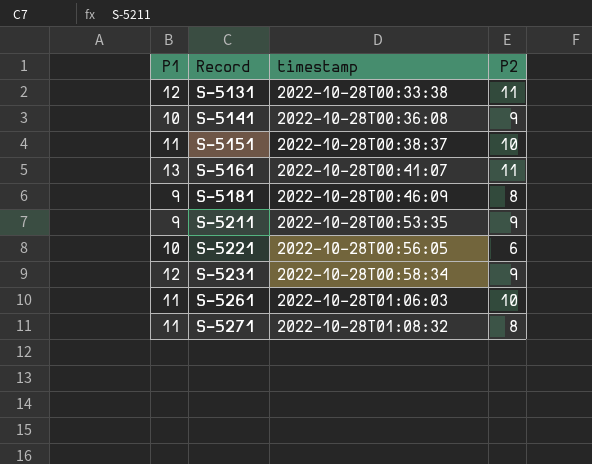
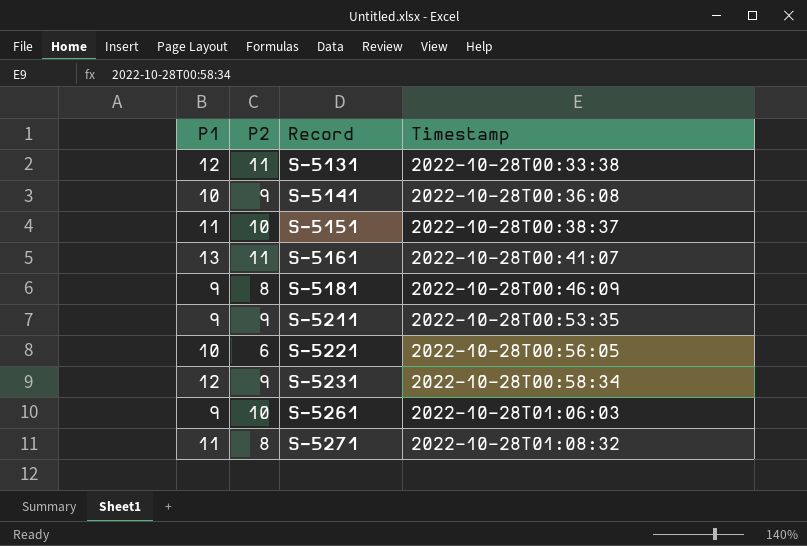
column P2 | position: 4 -> 2
column name: timestamp -> Timestamp
S-5261 | P1: 11 -> 9

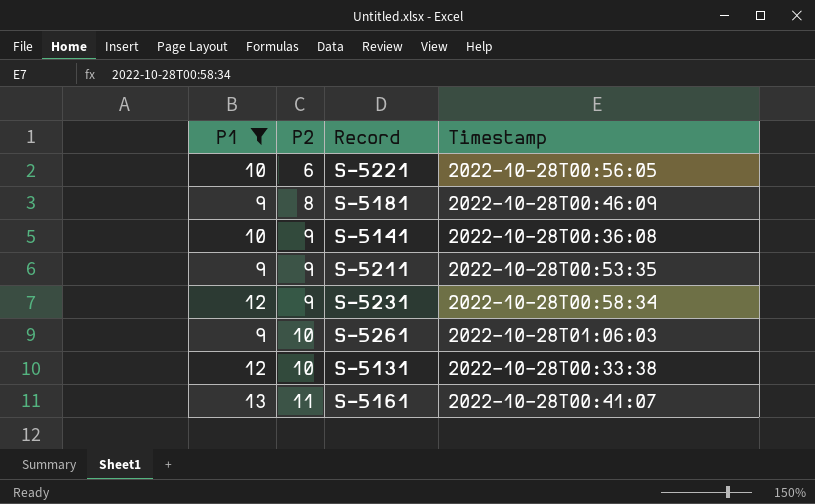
filter: none -> P1 != 11
row order: Record ascending -> P2 ascending
S-5131 | P2: 11 -> 10

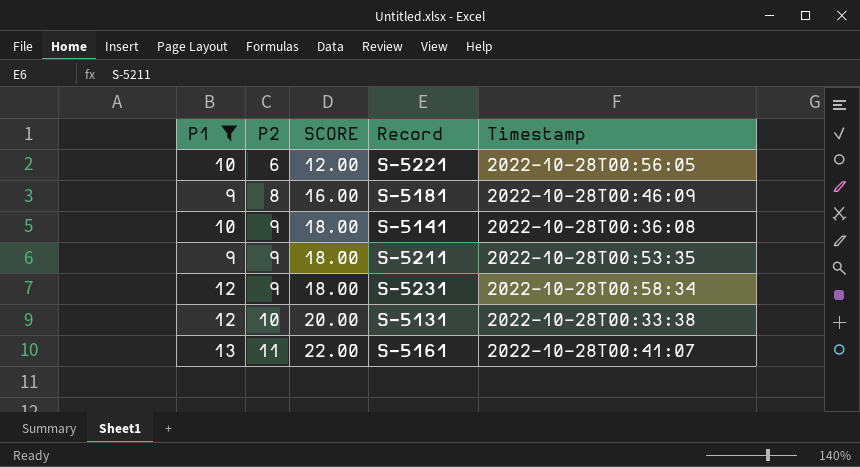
column SCORE | formula: none -> [P2] * 2
row S-5261: 9 | 10 | 2022-10-28T01:06:03 -> none

